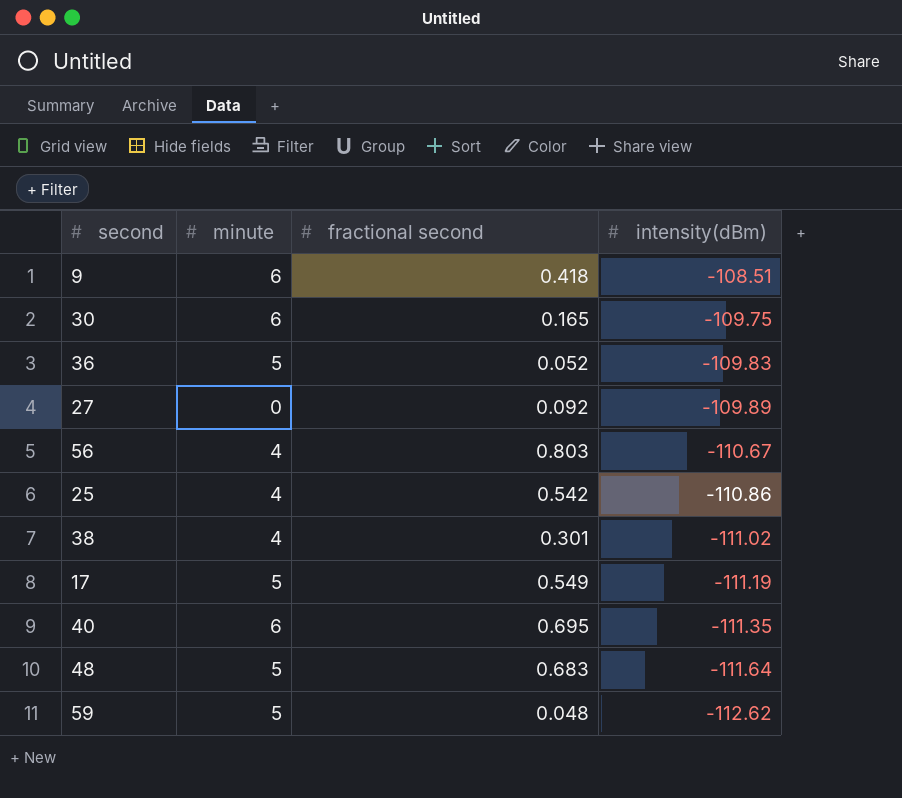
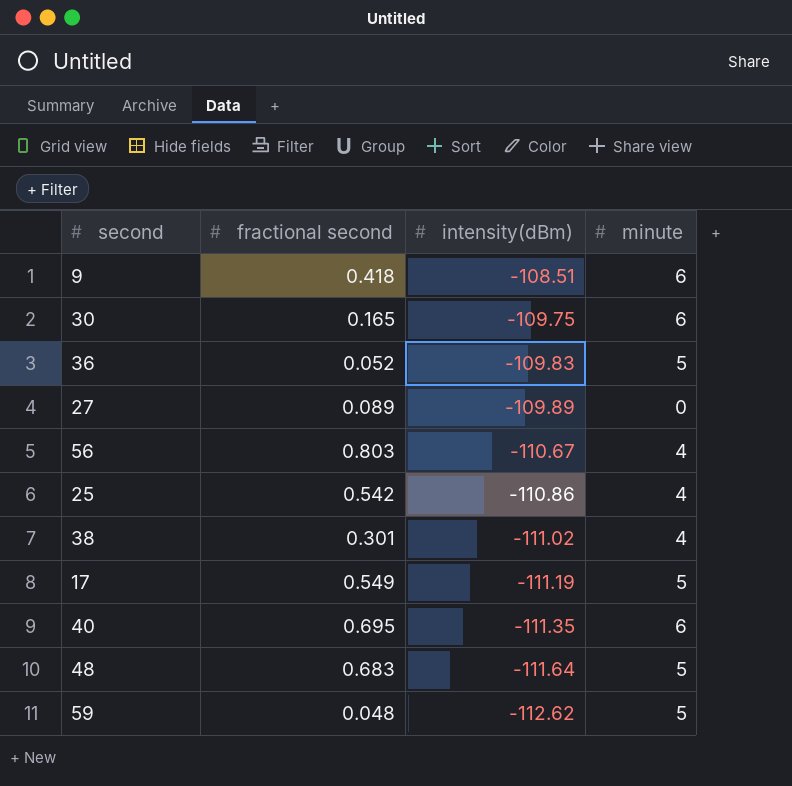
column minute | position: 2 -> 4
27 | fractional second: 0.092 -> 0.089

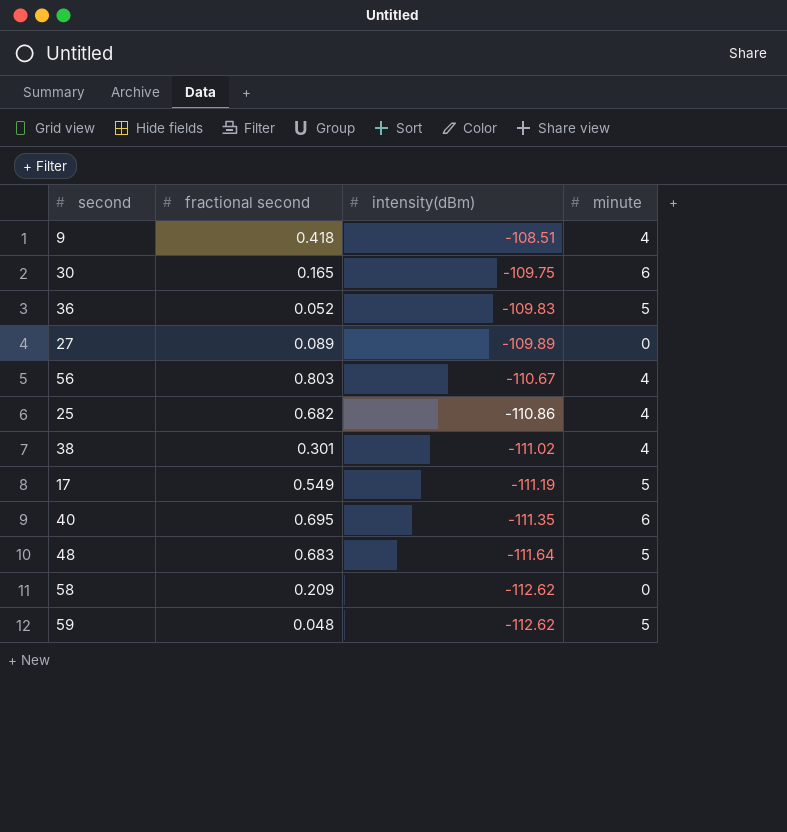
9 | minute: 6 -> 4
25 | fractional second: 0.542 -> 0.682
row 58: none -> 0.209 | -112.62 | 0

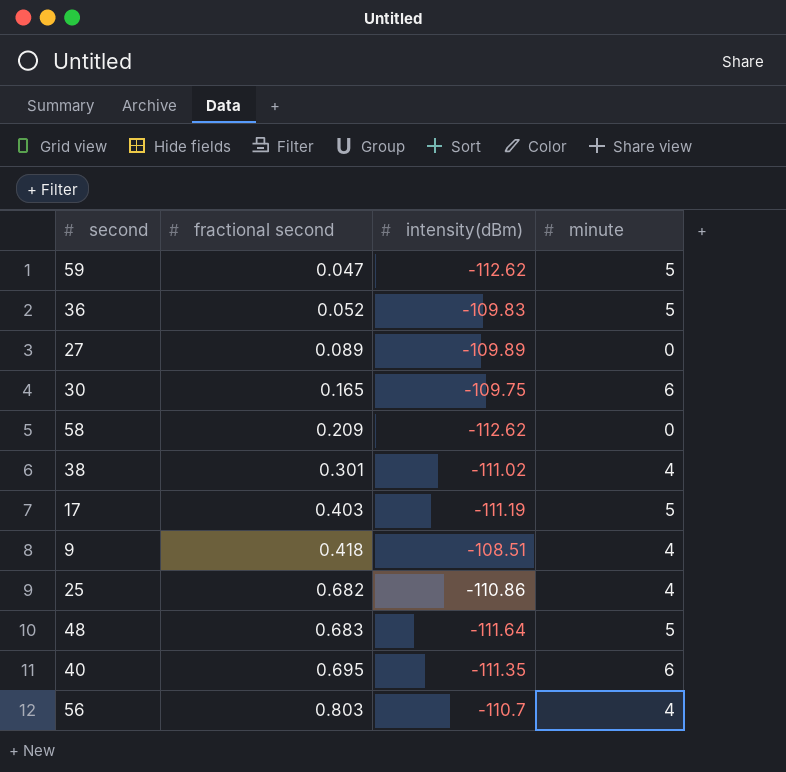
row order: intensity(dBm) descending -> fractional second ascending
59 | fractional second: 0.048 -> 0.047
17 | fractional second: 0.549 -> 0.403
56 | intensity(dBm): -110.67 -> -110.7

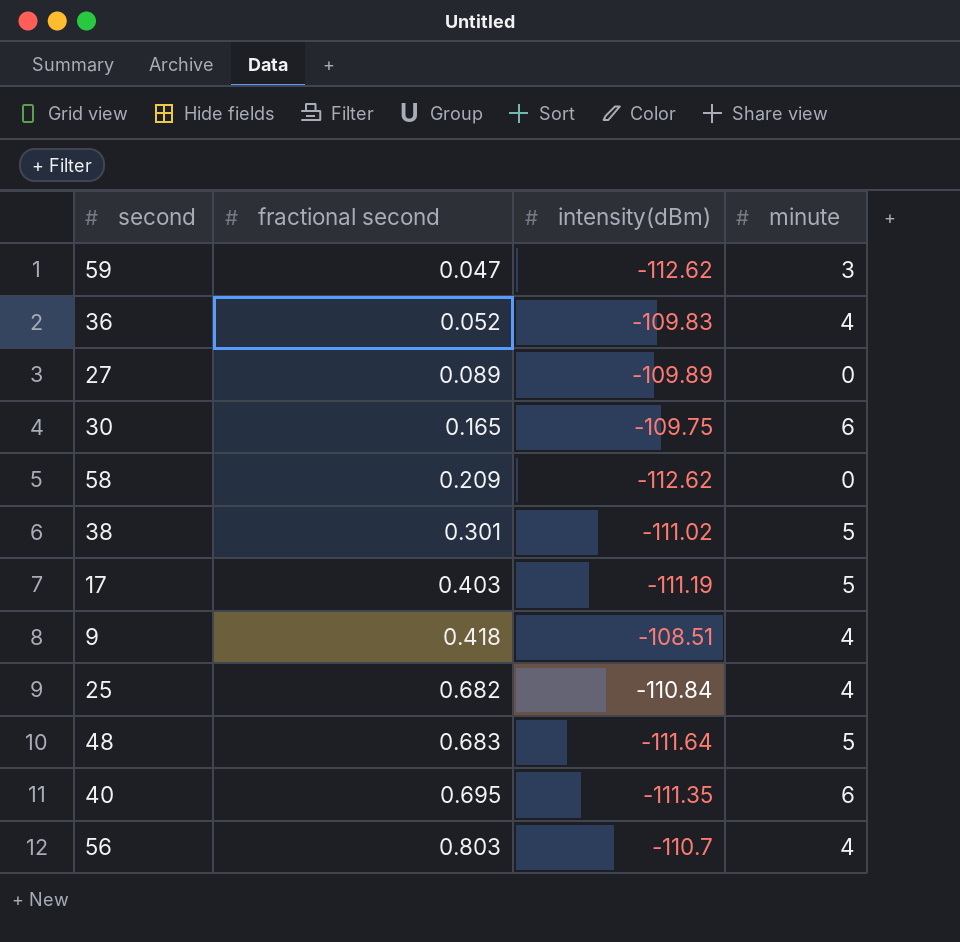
59 | minute: 5 -> 3
36 | minute: 5 -> 4
38 | minute: 4 -> 5
25 | intensity(dBm): -110.86 -> -110.84

